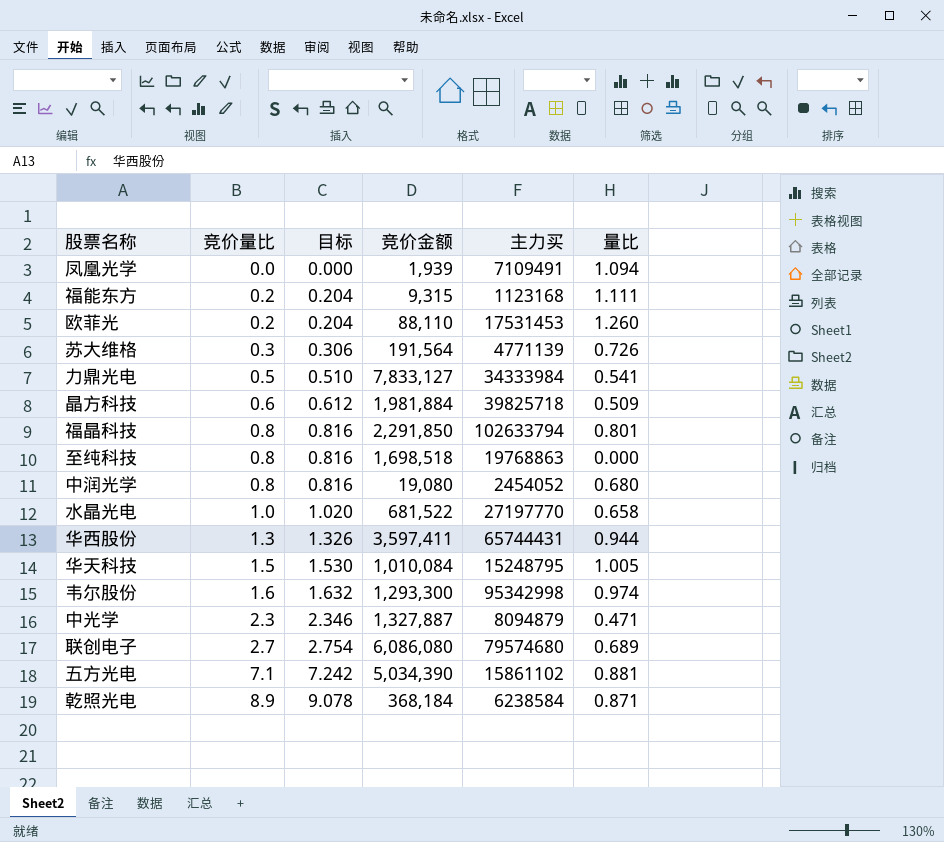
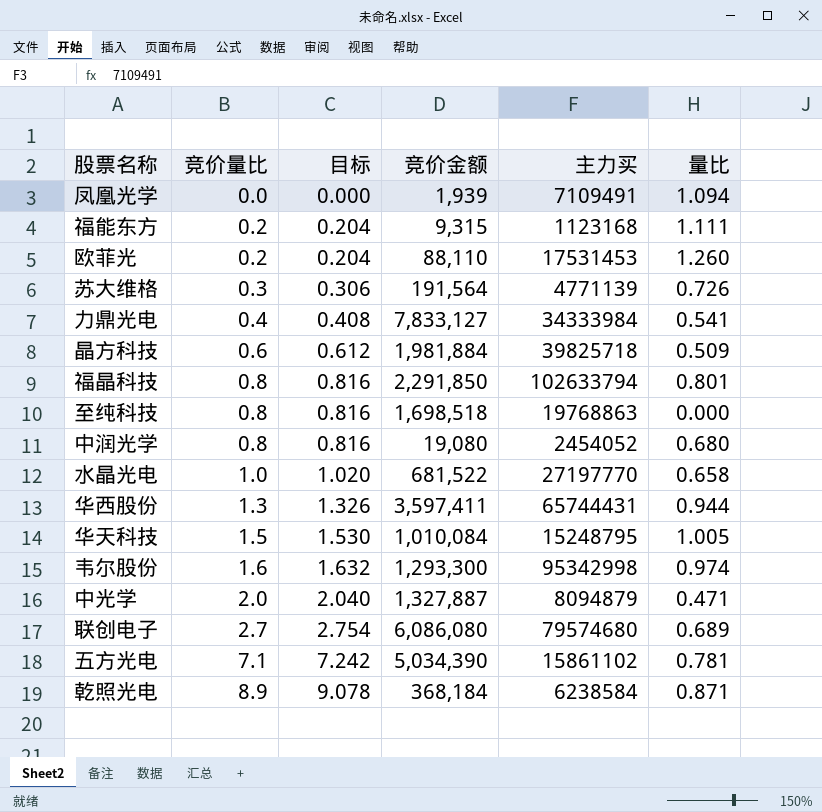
力鼎光电 | 竞价量比: 0.5 -> 0.4
力鼎光电 | 目标: 0.510 -> 0.408
中光学 | 竞价量比: 2.3 -> 2.0
中光学 | 目标: 2.346 -> 2.040
五方光电 | 量比: 0.881 -> 0.781

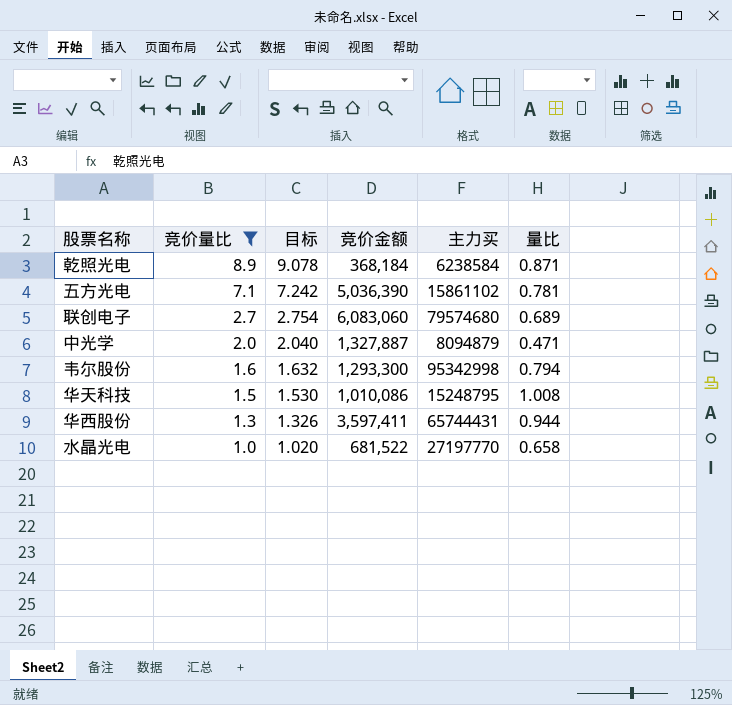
filter: none -> 竞价量比 >= 1.0
row order: 竞价量比 ascending -> 竞价量比 descending
五方光电 | 竞价金额: 5,034,390 -> 5,036,390
联创电子 | 竞价金额: 6,086,080 -> 6,083,060
韦尔股份 | 量比: 0.974 -> 0.794
华天科技 | 竞价金额: 1,010,084 -> 1,010,086
华天科技 | 量比: 1.005 -> 1.008

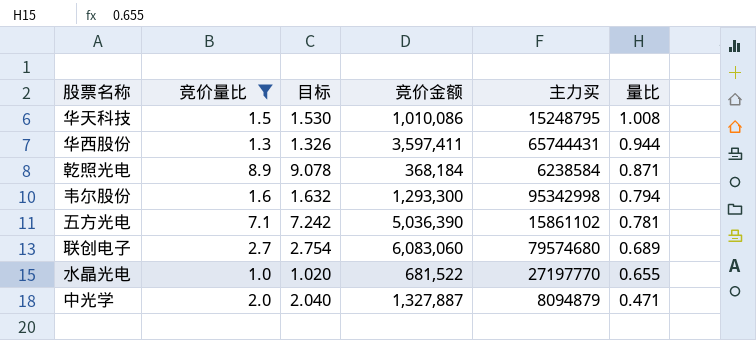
row order: 竞价量比 descending -> 量比 descending
水晶光电 | 量比: 0.658 -> 0.655

